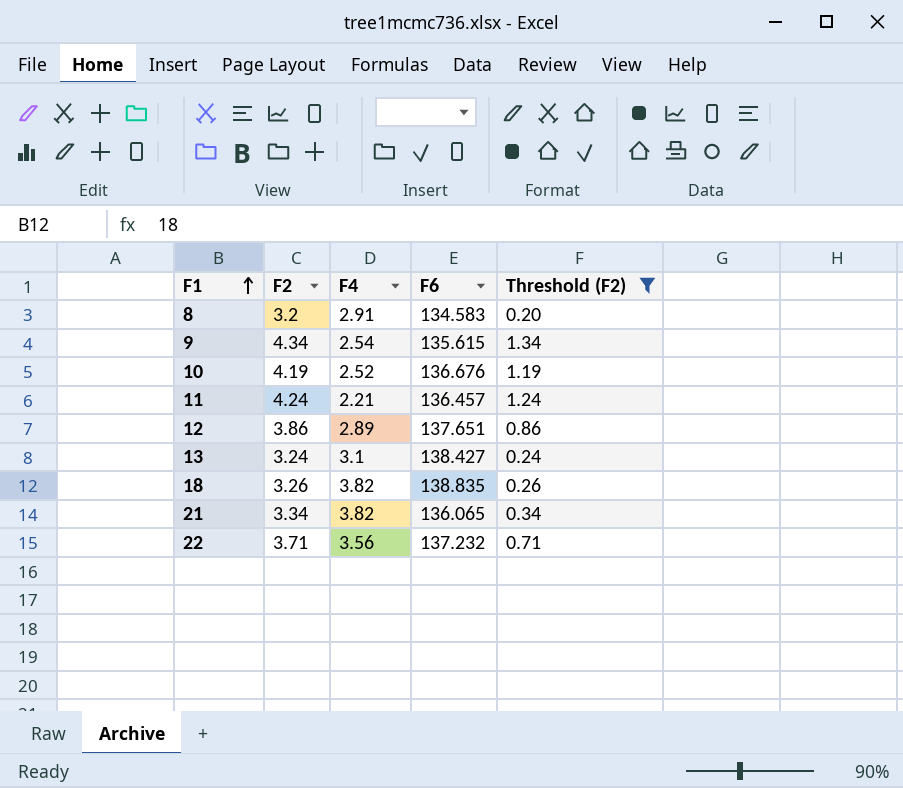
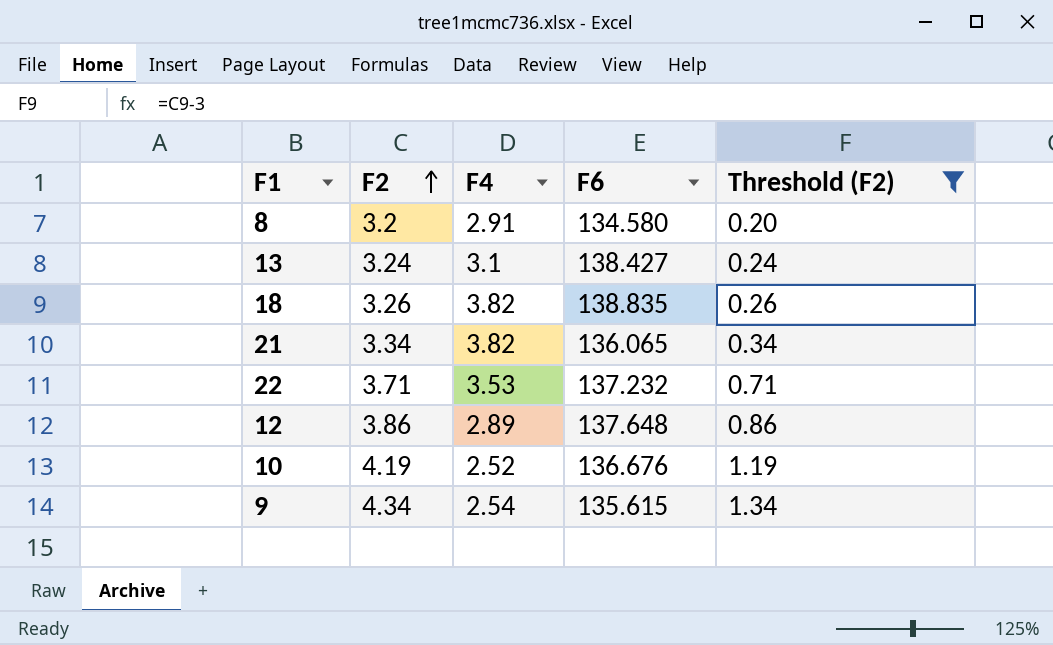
row order: F1 ascending -> F2 ascending
row 11: 4.24 | 2.21 | 136.457 | 1.24 -> none
8 | F6: 134.583 -> 134.580
22 | F4: 3.56 -> 3.53
12 | F6: 137.651 -> 137.648

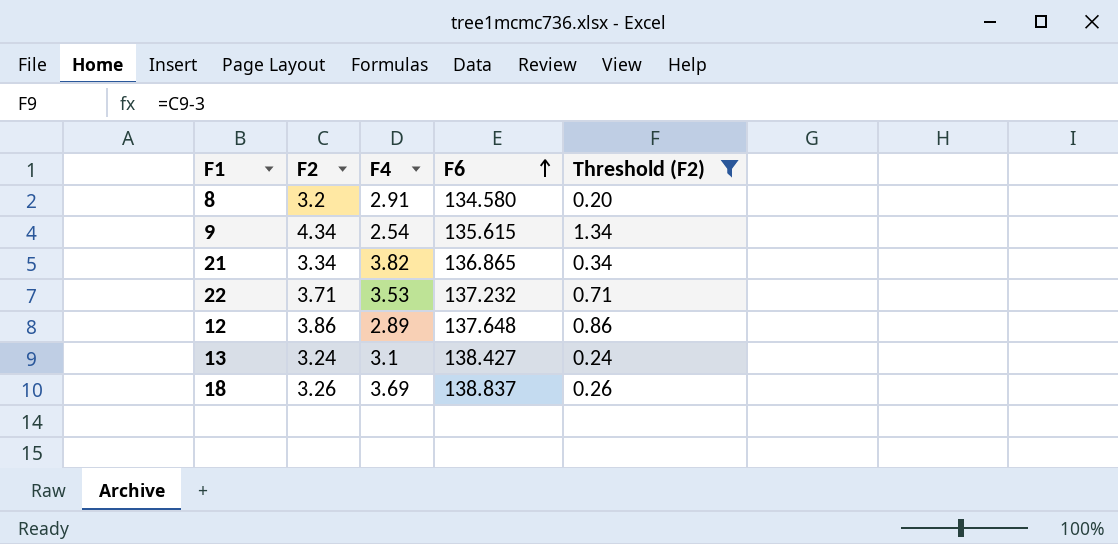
row order: F2 ascending -> F6 ascending
row 10: 4.19 | 2.52 | 136.676 | 1.19 -> none
21 | F6: 136.065 -> 136.865
18 | F4: 3.82 -> 3.69
18 | F6: 138.835 -> 138.837

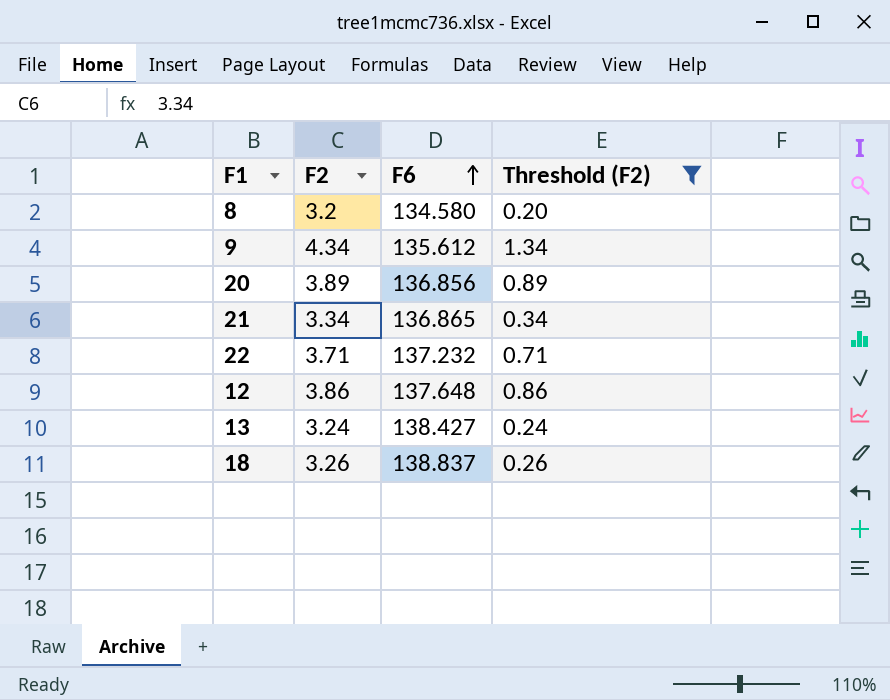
column F4 | position: 3 -> none
9 | F6: 135.615 -> 135.612
row 20: none -> 3.89 | 136.856 | 0.89

